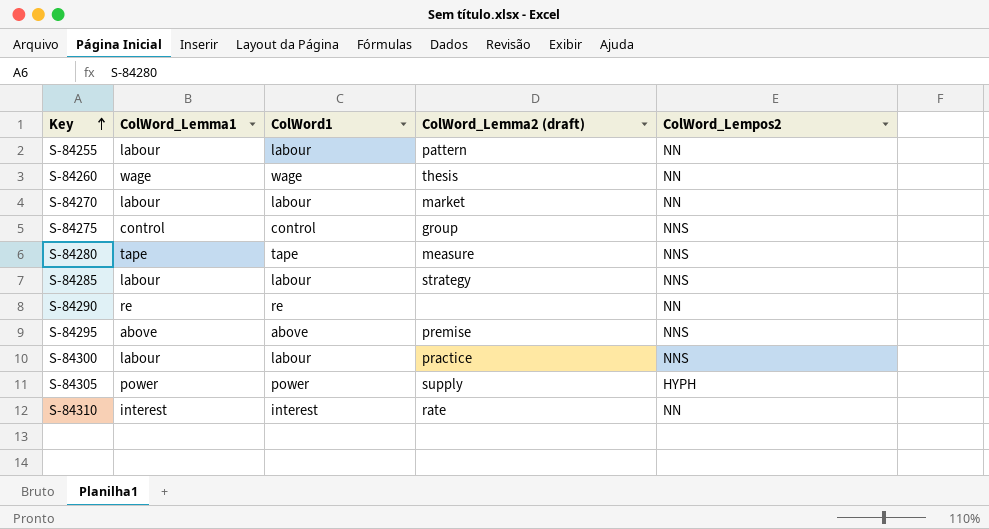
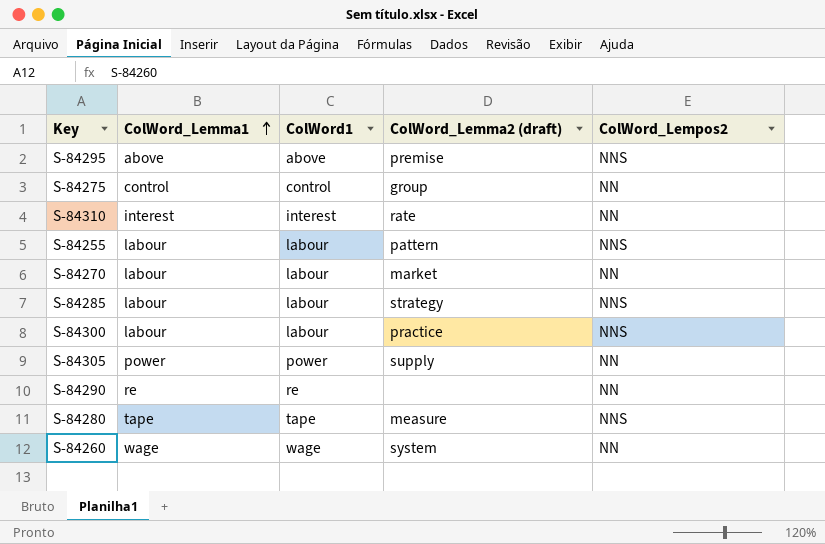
row order: Key ascending -> ColWord_Lemma1 ascending
S-84275 | ColWord_Lempos2: NNS -> NN
S-84255 | ColWord_Lempos2: NN -> NNS
S-84305 | ColWord_Lempos2: HYPH -> NN
S-84260 | ColWord_Lemma2 (draft): thesis -> system

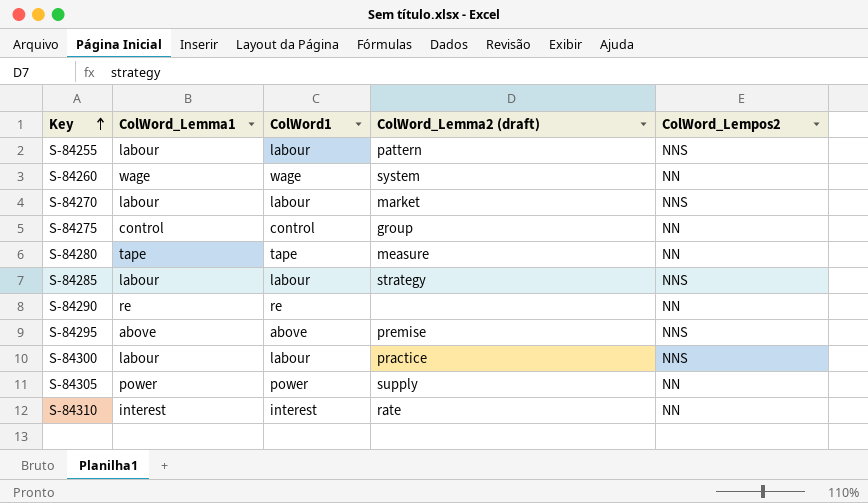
row order: ColWord_Lemma1 ascending -> Key ascending
S-84270 | ColWord_Lempos2: NN -> NNS
S-84280 | ColWord_Lempos2: NNS -> NN

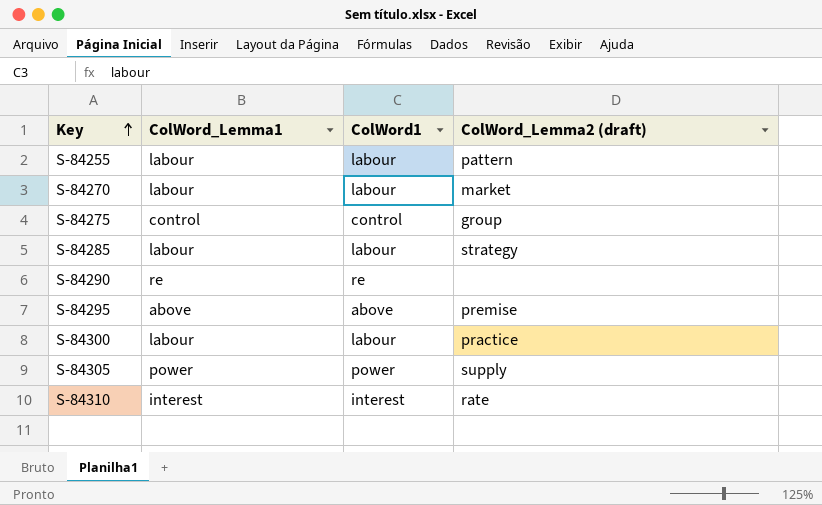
column ColWord_Lempos2 | position: 5 -> none
row S-84260: wage | wage | system | NN -> none
row S-84280: tape | tape | measure | NN -> none

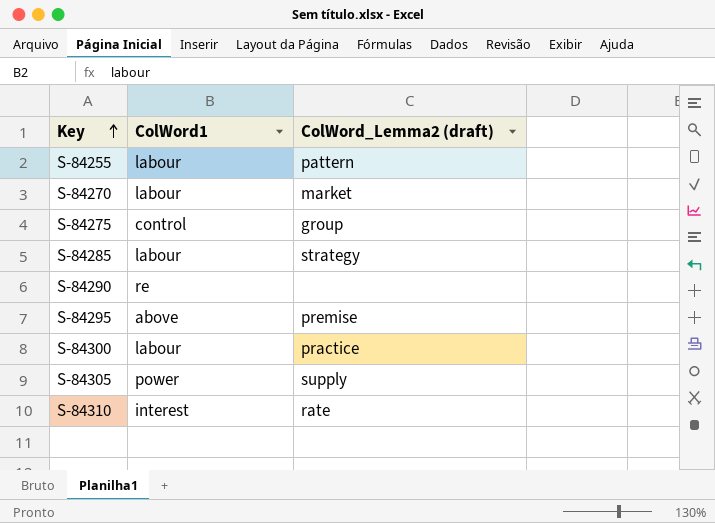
column ColWord_Lemma1 | position: 2 -> none

